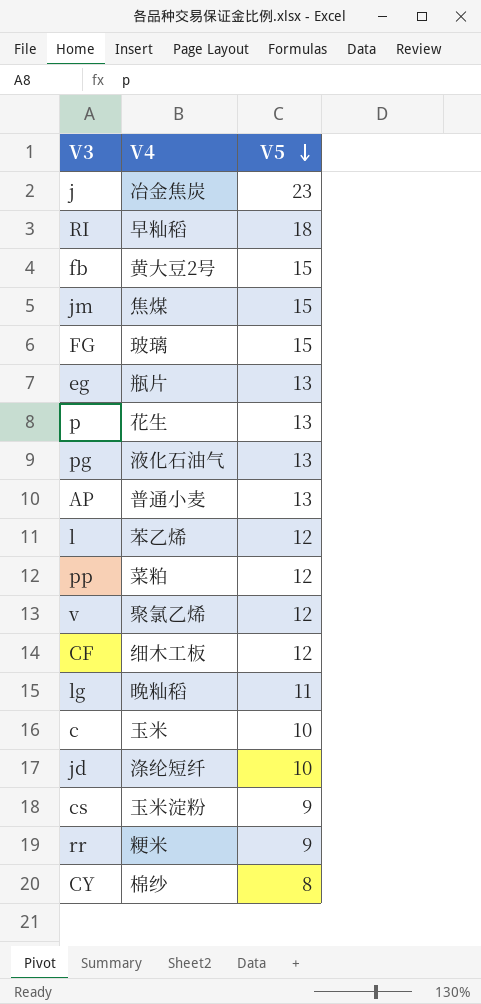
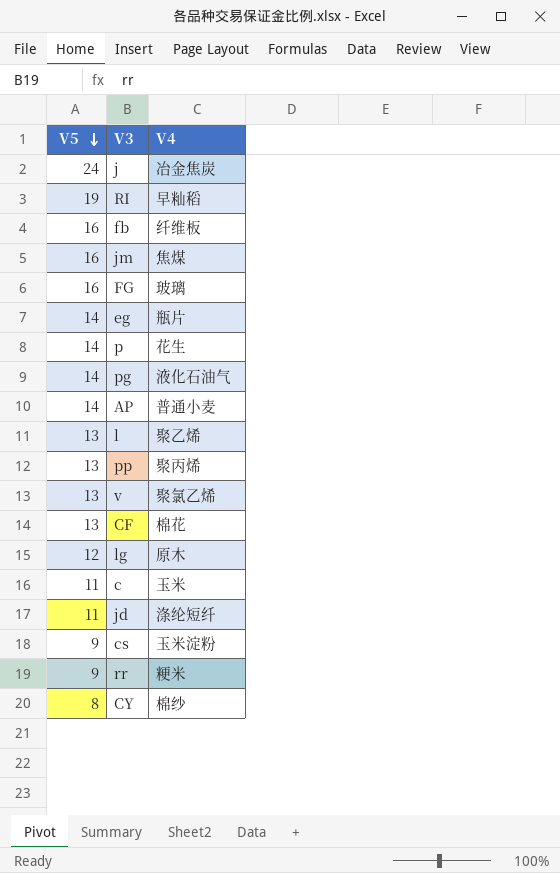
column V5 | position: 3 -> 1
j | V5: 23 -> 24
RI | V5: 18 -> 19
fb | V5: 15 -> 16
fb | V4: 黄大豆2号 -> 纤维板
jm | V5: 15 -> 16
FG | V5: 15 -> 16
eg | V5: 13 -> 14
p | V5: 13 -> 14
pg | V5: 13 -> 14
AP | V5: 13 -> 14
l | V5: 12 -> 13
l | V4: 苯乙烯 -> 聚乙烯
pp | V5: 12 -> 13
pp | V4: 菜粕 -> 聚丙烯
v | V5: 12 -> 13
CF | V5: 12 -> 13
CF | V4: 细木工板 -> 棉花
lg | V5: 11 -> 12
lg | V4: 晚籼稻 -> 原木
c | V5: 10 -> 11
jd | V5: 10 -> 11

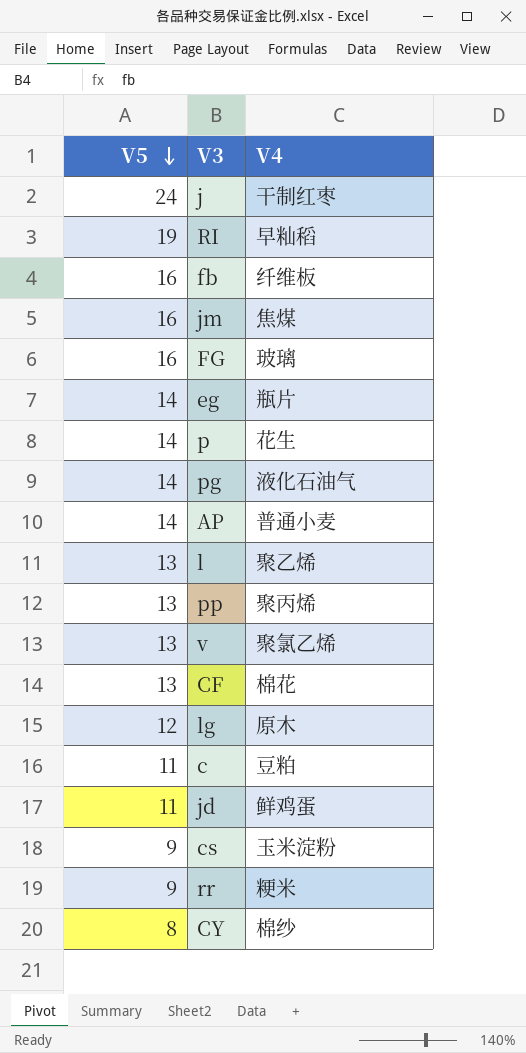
j | V4: 冶金焦炭 -> 干制红枣
c | V4: 玉米 -> 豆粕
jd | V4: 涤纶短纤 -> 鲜鸡蛋

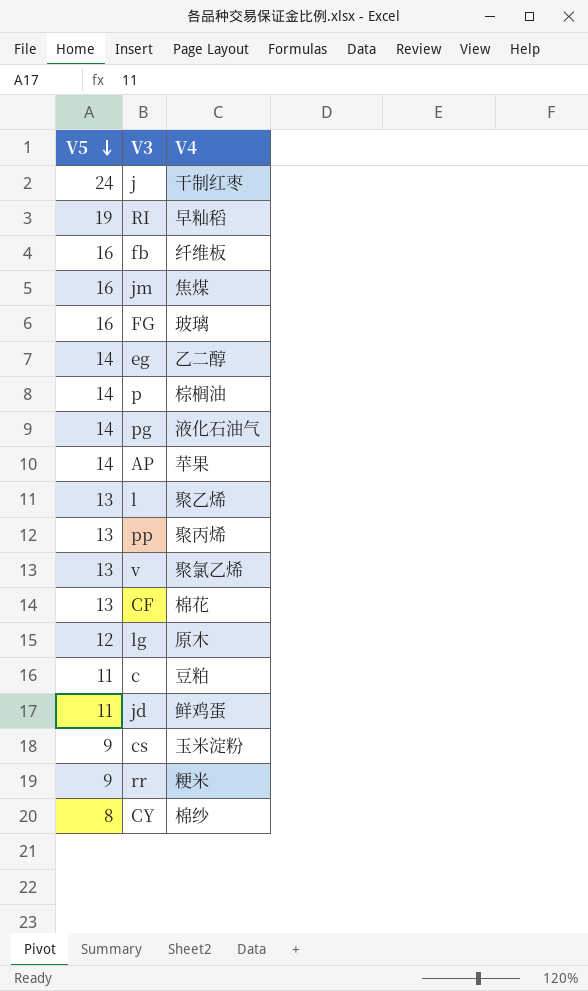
eg | V4: 瓶片 -> 乙二醇
p | V4: 花生 -> 棕榈油
AP | V4: 普通小麦 -> 苹果

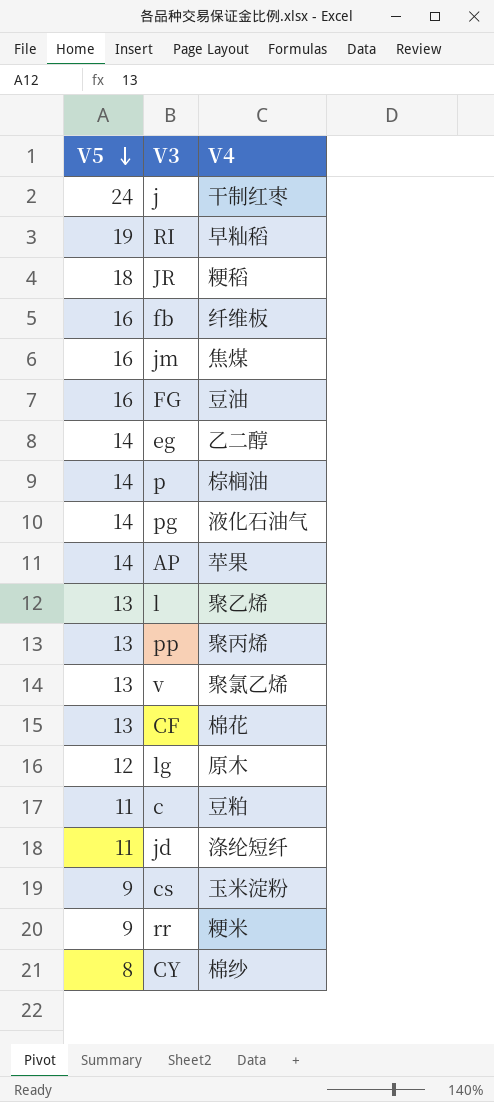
row JR: none -> 18 | 粳稻
FG | V4: 玻璃 -> 豆油
jd | V4: 鲜鸡蛋 -> 涤纶短纤

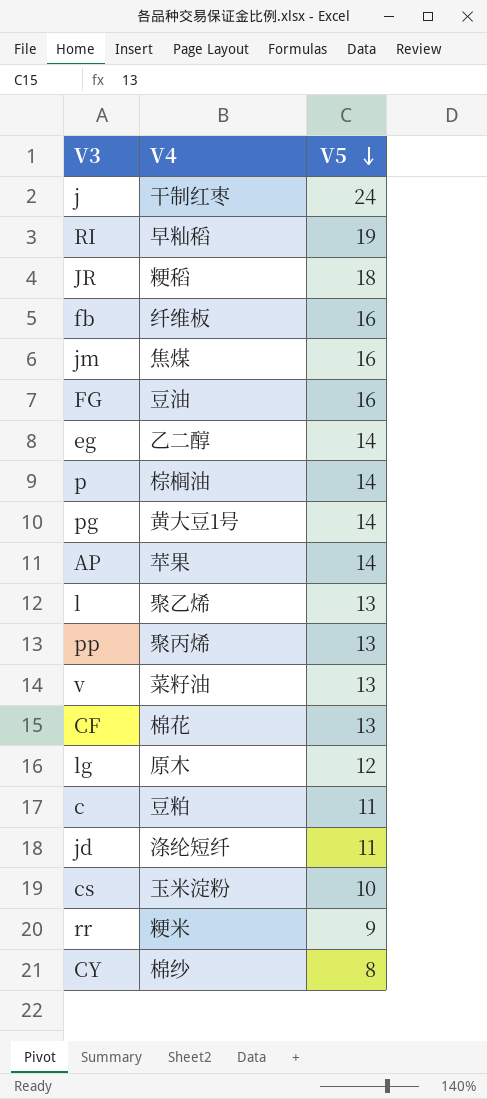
column V5 | position: 1 -> 3
pg | V4: 液化石油气 -> 黄大豆1号
v | V4: 聚氯乙烯 -> 菜籽油
cs | V5: 9 -> 10

